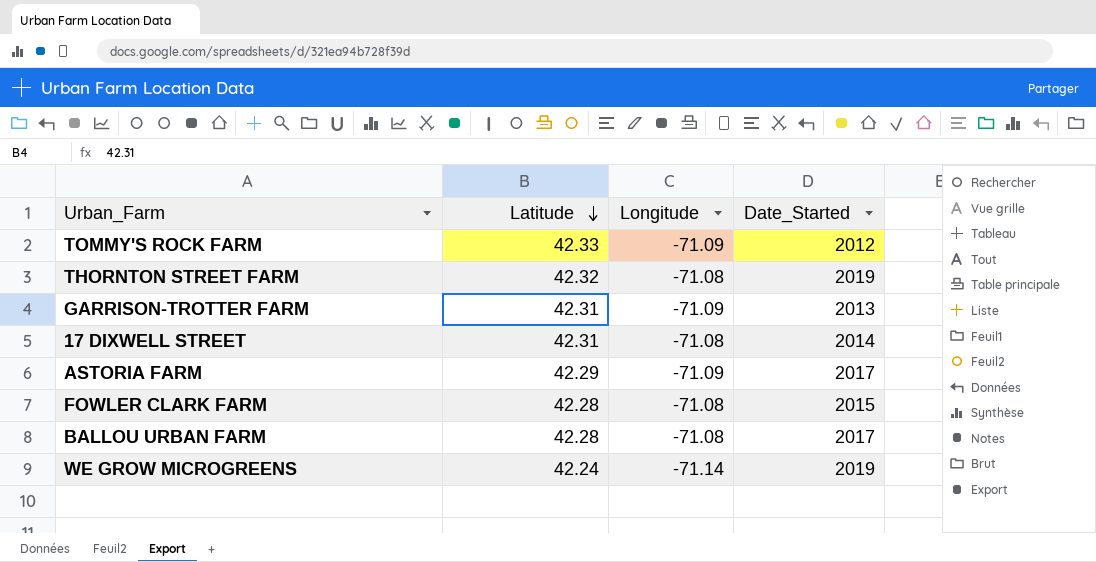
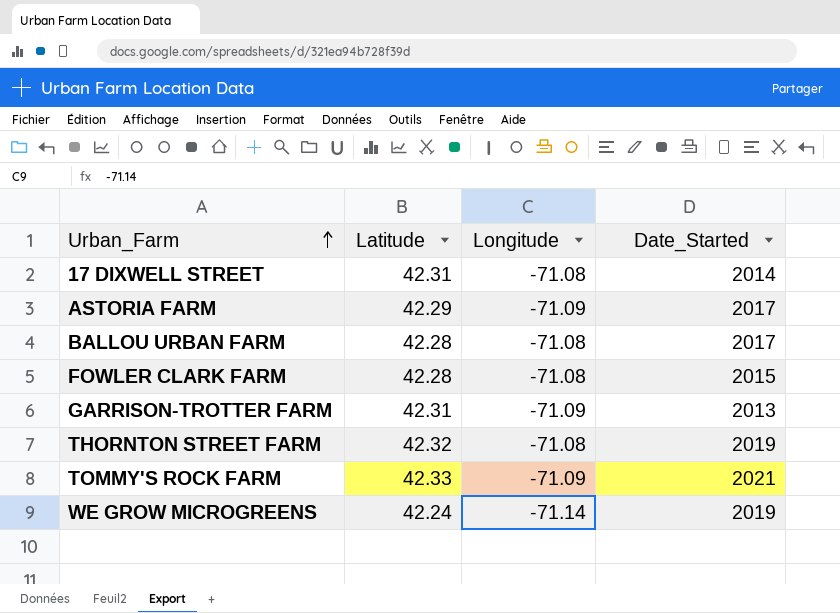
row order: Latitude descending -> Urban_Farm ascending
TOMMY'S ROCK FARM | Date_Started: 2012 -> 2021

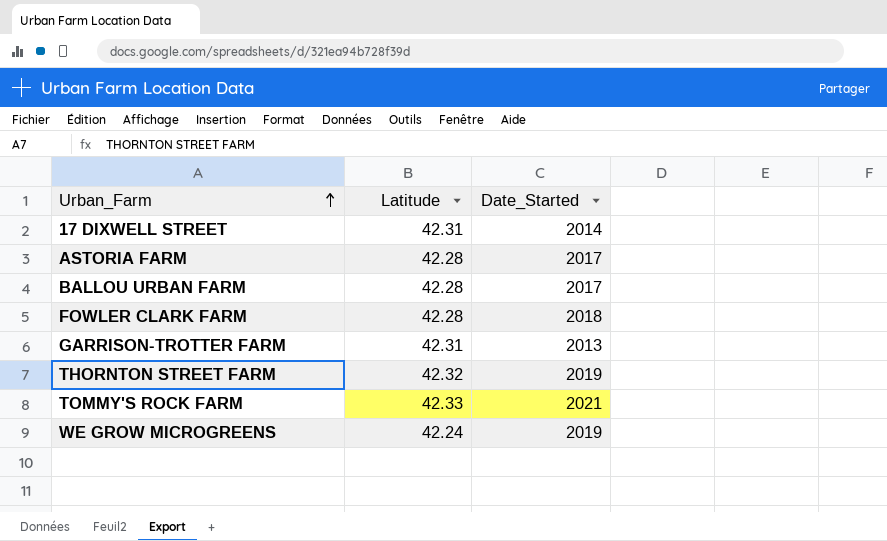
column Longitude | position: 3 -> none
ASTORIA FARM | Latitude: 42.29 -> 42.28
FOWLER CLARK FARM | Date_Started: 2015 -> 2018

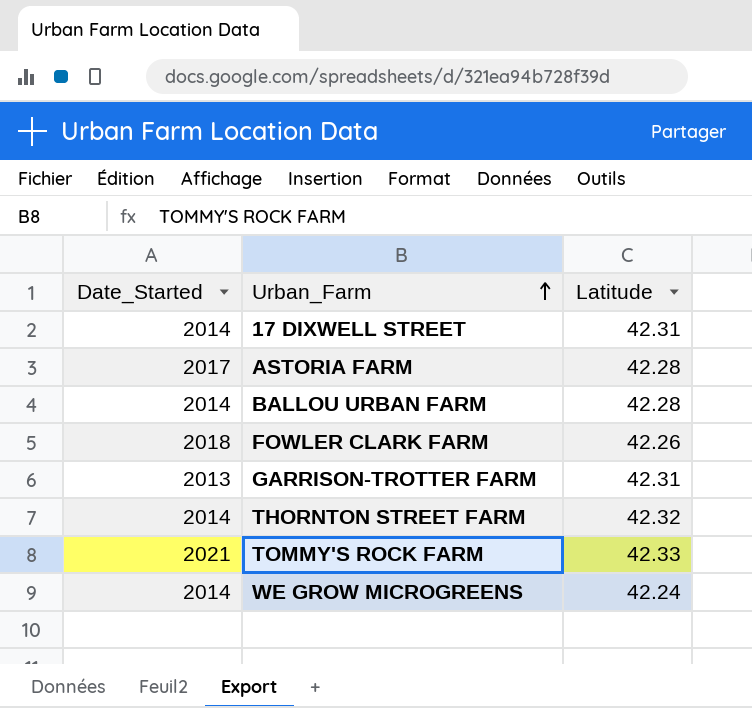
column Date_Started | position: 3 -> 1
BALLOU URBAN FARM | Date_Started: 2017 -> 2014
FOWLER CLARK FARM | Latitude: 42.28 -> 42.26
THORNTON STREET FARM | Date_Started: 2019 -> 2014
WE GROW MICROGREENS | Date_Started: 2019 -> 2014

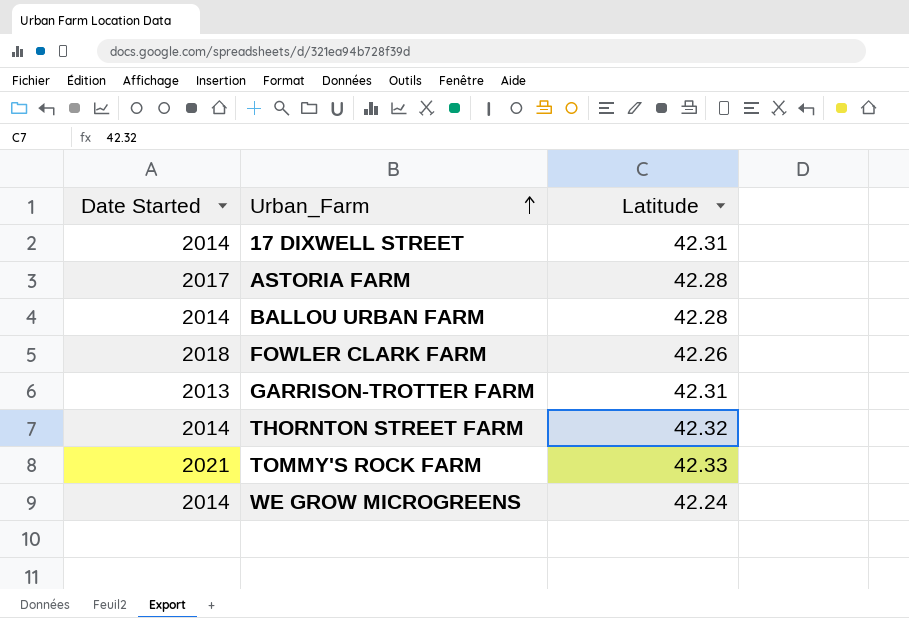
column name: Date_Started -> Date Started

